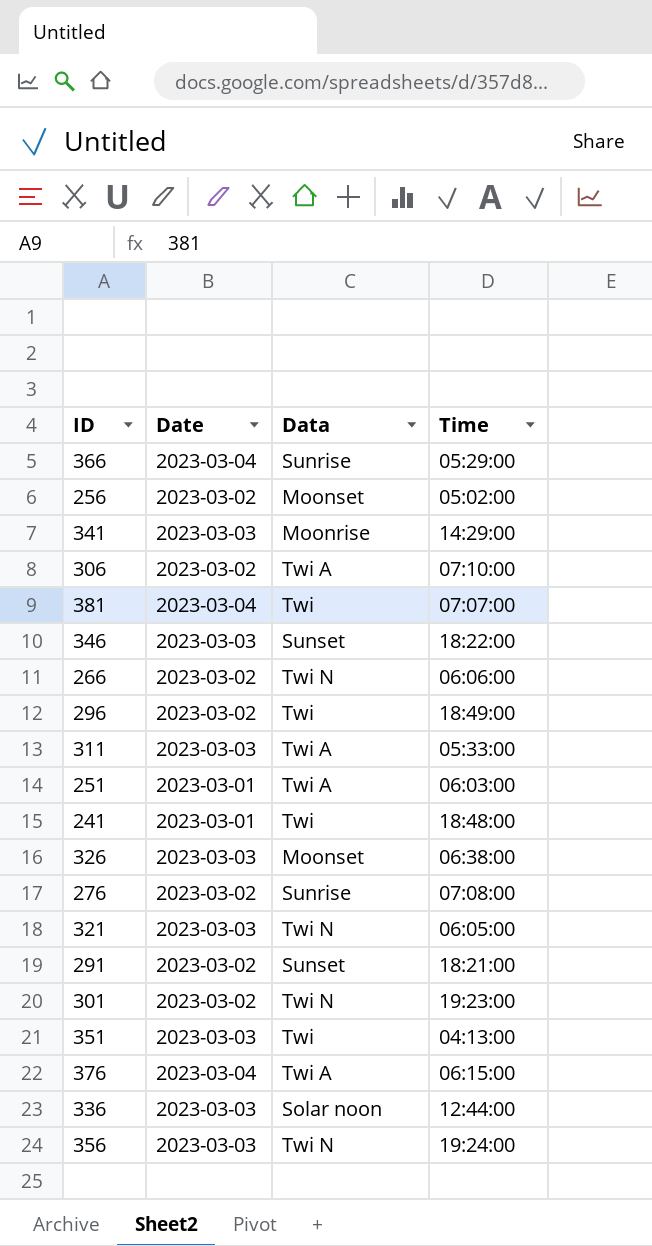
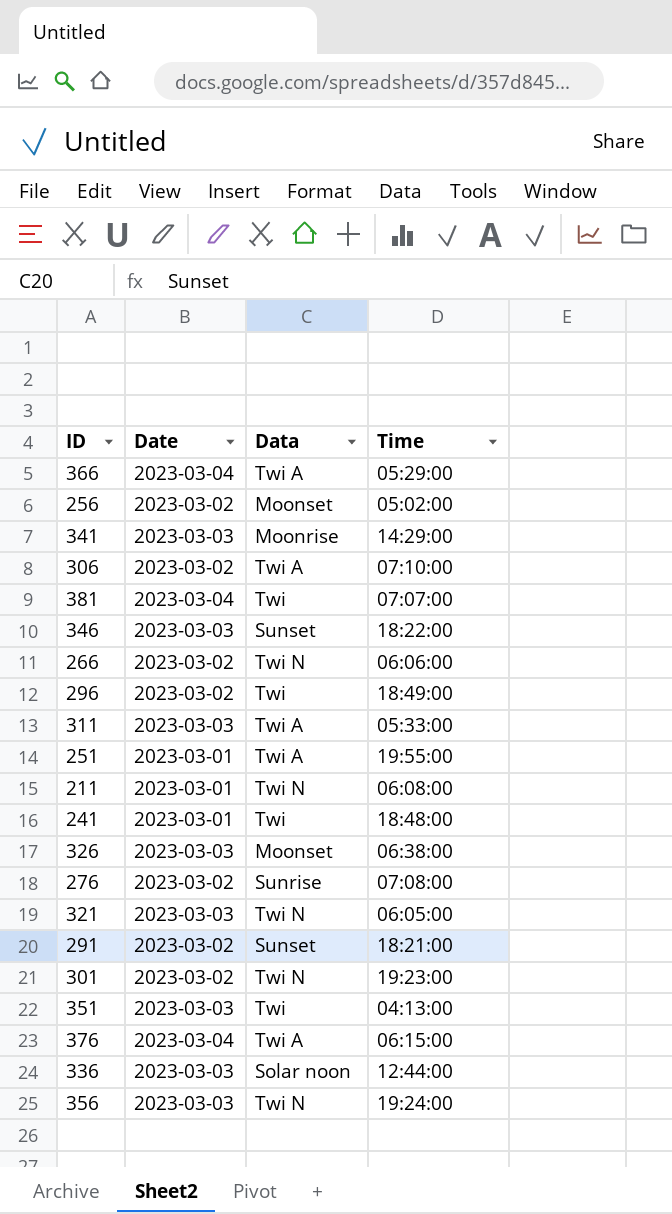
366 | Data: Sunrise -> Twi A
251 | Time: 06:03:00 -> 19:55:00
row 211: none -> 2023-03-01 | Twi N | 06:08:00

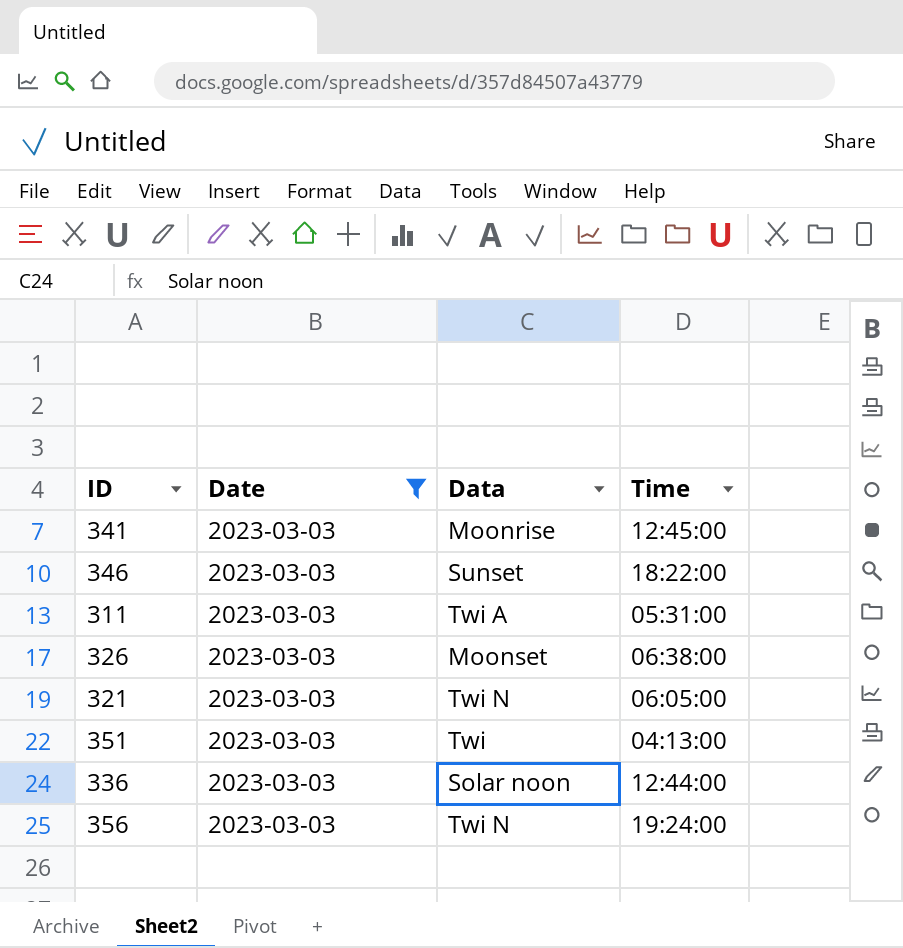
filter: none -> Date = 2023-03-03
341 | Time: 14:29:00 -> 12:45:00
311 | Time: 05:33:00 -> 05:31:00

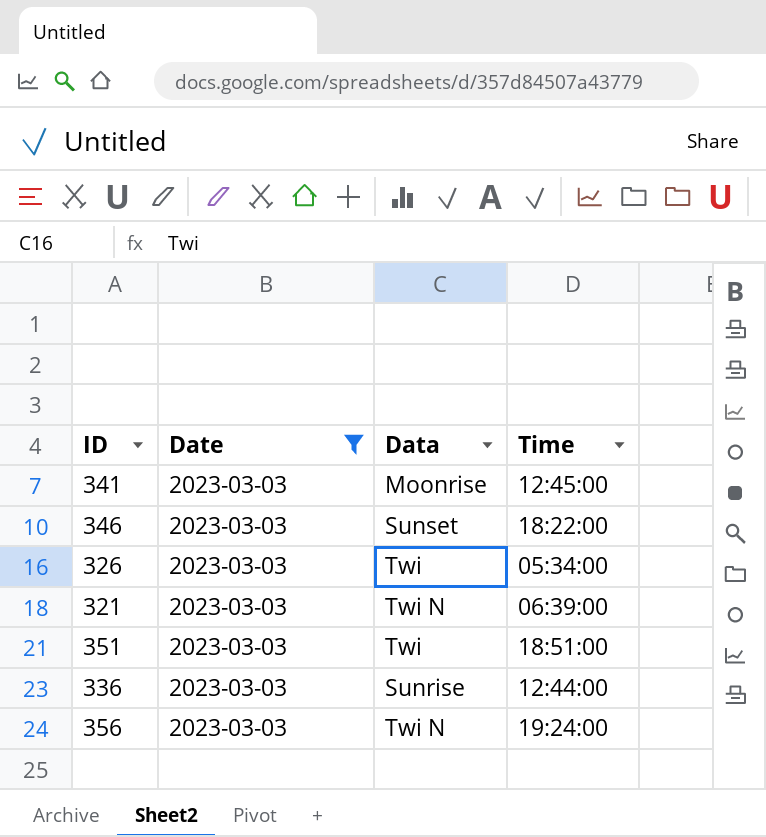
row 311: 2023-03-03 | Twi A | 05:31:00 -> none
326 | Data: Moonset -> Twi
326 | Time: 06:38:00 -> 05:34:00
321 | Time: 06:05:00 -> 06:39:00
351 | Time: 04:13:00 -> 18:51:00
336 | Data: Solar noon -> Sunrise

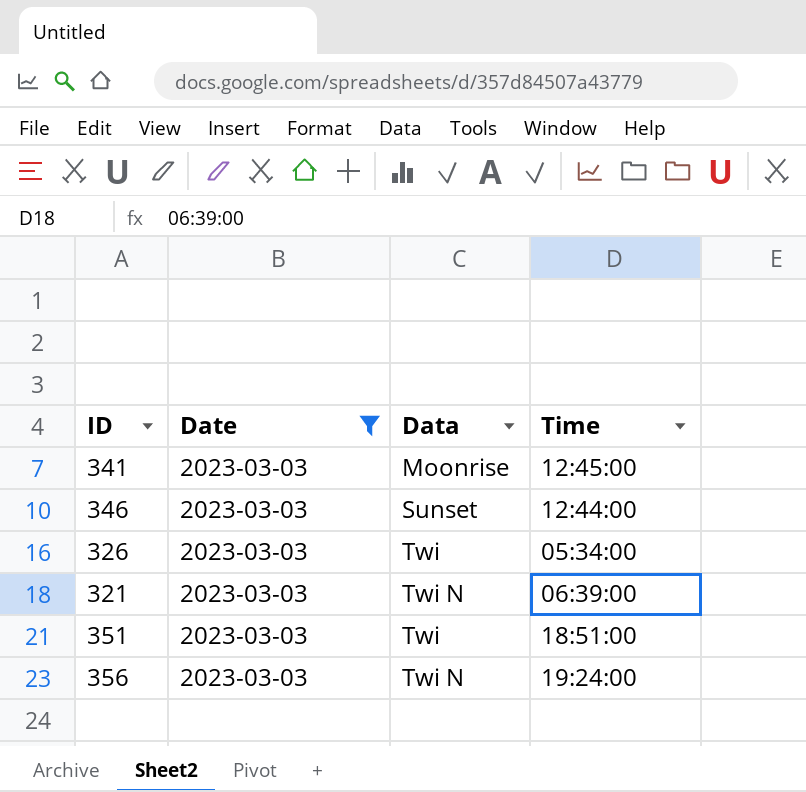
row 336: 2023-03-03 | Sunrise | 12:44:00 -> none
346 | Time: 18:22:00 -> 12:44:00

